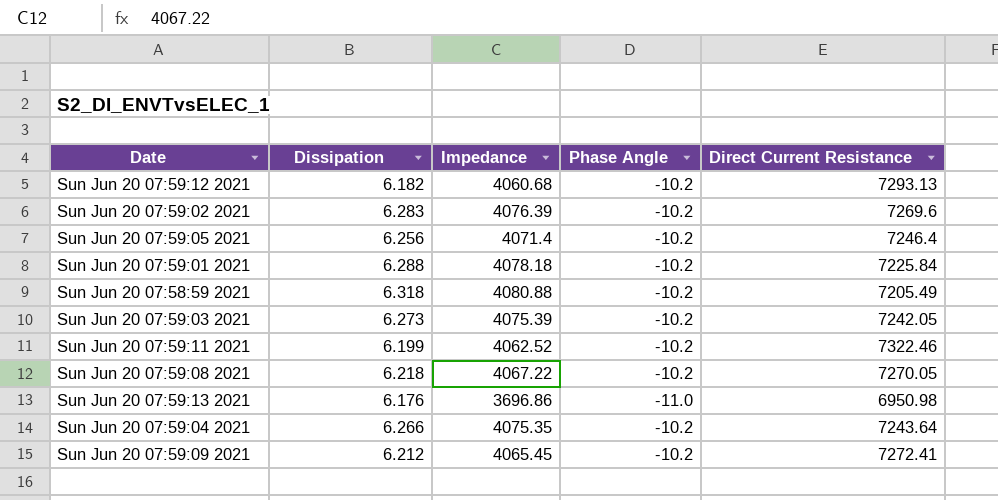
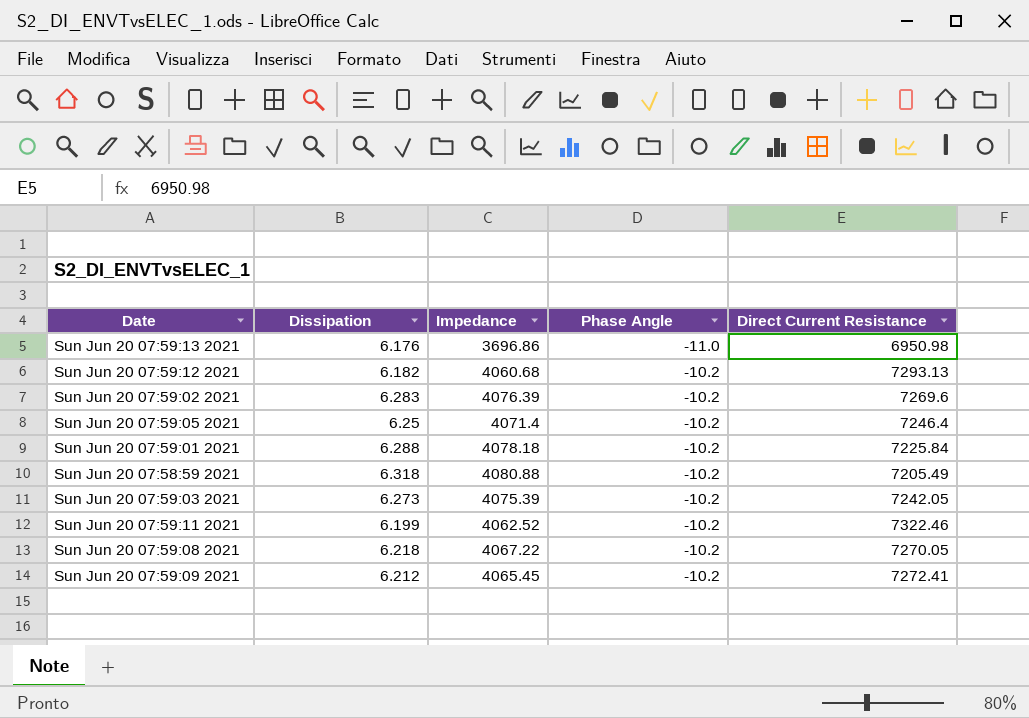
row order: none -> Phase Angle ascending
row Sun Jun 20 07:59:04 2021: 6.266 | 4075.35 | -10.2 | 7243.64 -> none
Sun Jun 20 07:59:05 2021 | Dissipation: 6.256 -> 6.25

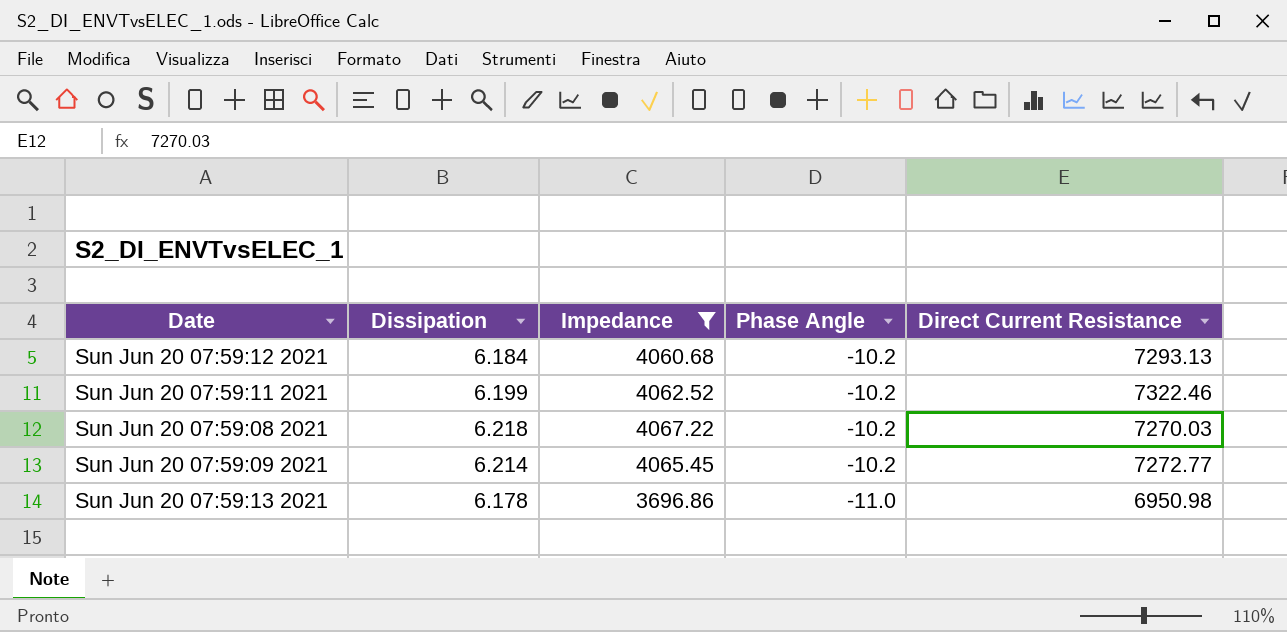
filter: none -> Impedance <= 4067.22
row order: Phase Angle ascending -> Phase Angle descending
Sun Jun 20 07:59:12 2021 | Dissipation: 6.182 -> 6.184
Sun Jun 20 07:59:08 2021 | Direct Current Resistance: 7270.05 -> 7270.03
Sun Jun 20 07:59:09 2021 | Dissipation: 6.212 -> 6.214
Sun Jun 20 07:59:09 2021 | Direct Current Resistance: 7272.41 -> 7272.77
Sun Jun 20 07:59:13 2021 | Dissipation: 6.176 -> 6.178

